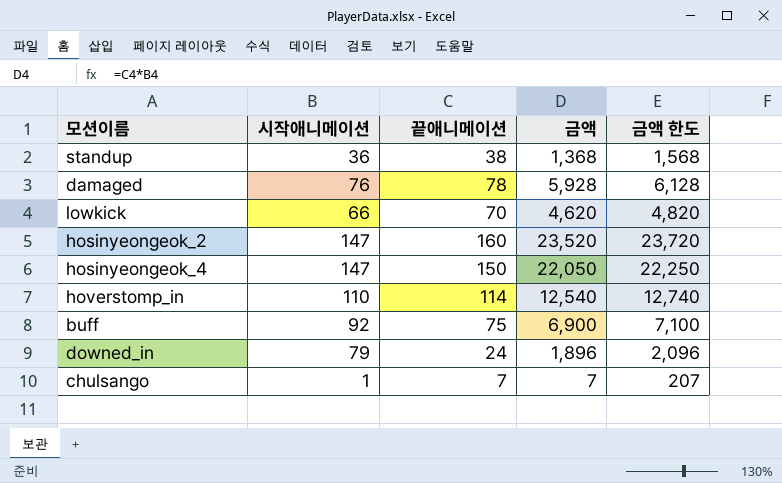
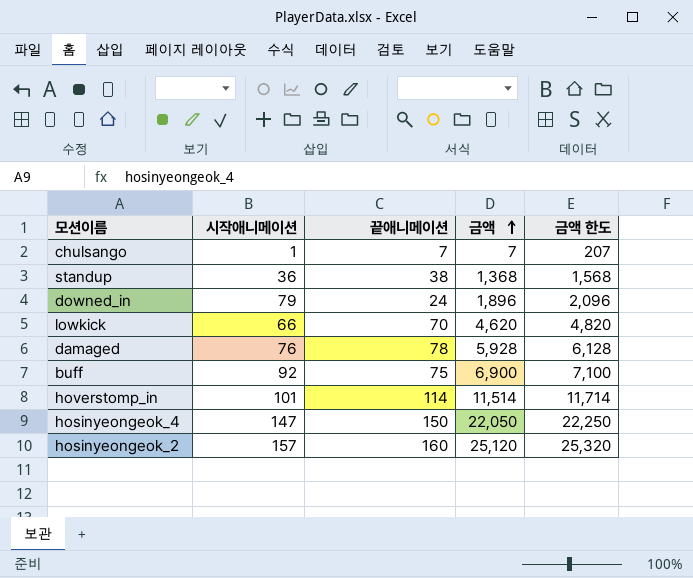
row order: none -> 금액 ascending
hoverstomp_in | 시작애니메이션: 110 -> 101
hoverstomp_in | 금액: 12,540 -> 11,514
hoverstomp_in | 금액 한도: 12,740 -> 11,714
hosinyeongeok_2 | 시작애니메이션: 147 -> 157
hosinyeongeok_2 | 금액: 23,520 -> 25,120
hosinyeongeok_2 | 금액 한도: 23,720 -> 25,320

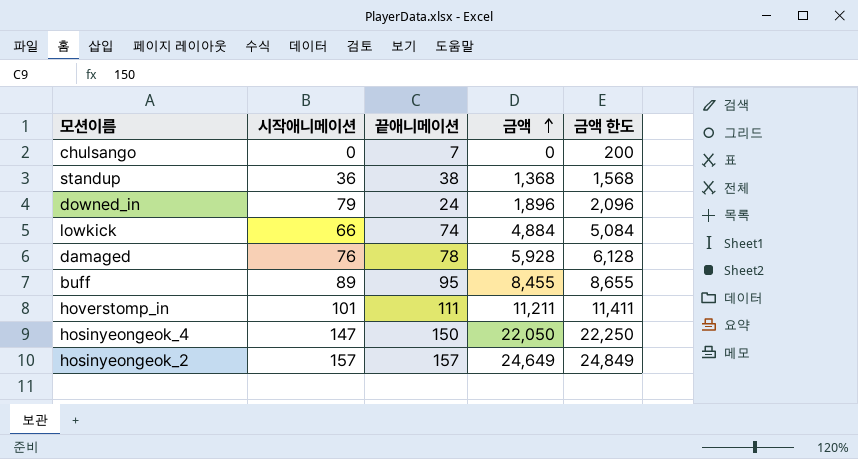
chulsango | 시작애니메이션: 1 -> 0
chulsango | 금액: 7 -> 0
chulsango | 금액 한도: 207 -> 200
lowkick | 끝애니메이션: 70 -> 74
lowkick | 금액: 4,620 -> 4,884
lowkick | 금액 한도: 4,820 -> 5,084
buff | 시작애니메이션: 92 -> 89
buff | 끝애니메이션: 75 -> 95
buff | 금액: 6,900 -> 8,455
buff | 금액 한도: 7,100 -> 8,655
hoverstomp_in | 끝애니메이션: 114 -> 111
hoverstomp_in | 금액: 11,514 -> 11,211
hoverstomp_in | 금액 한도: 11,714 -> 11,411
hosinyeongeok_2 | 끝애니메이션: 160 -> 157
hosinyeongeok_2 | 금액: 25,120 -> 24,649
hosinyeongeok_2 | 금액 한도: 25,320 -> 24,849

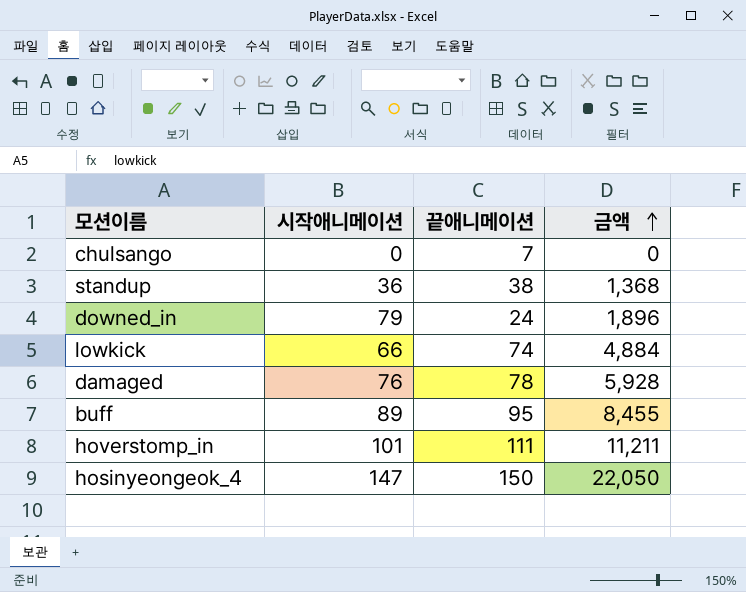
column 금액 한도 | formula: [금액] + 200 -> none
row hosinyeongeok_2: 157 | 157 | 24,649 | 24,849 -> none

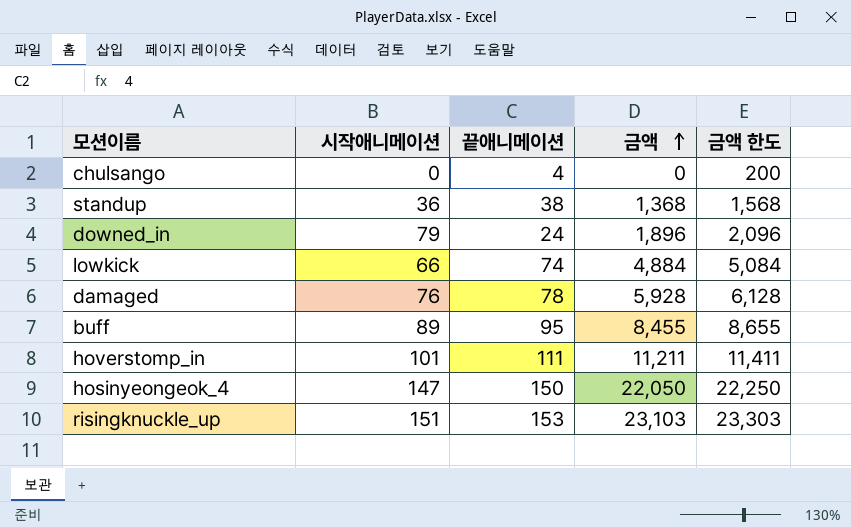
column 금액 한도 | formula: none -> [금액] + 200
chulsango | 끝애니메이션: 7 -> 4
row risingknuckle_up: none -> 151 | 153 | 23,103 | 23,303

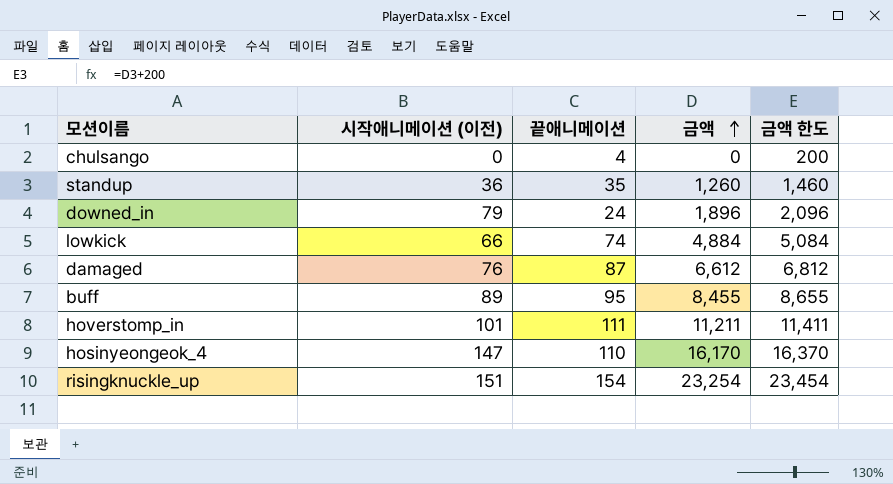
column name: 시작애니메이션 -> 시작애니메이션 (이전)
standup | 끝애니메이션: 38 -> 35
standup | 금액: 1,368 -> 1,260
standup | 금액 한도: 1,568 -> 1,460
damaged | 끝애니메이션: 78 -> 87
damaged | 금액: 5,928 -> 6,612
damaged | 금액 한도: 6,128 -> 6,812
hosinyeongeok_4 | 끝애니메이션: 150 -> 110
hosinyeongeok_4 | 금액: 22,050 -> 16,170
hosinyeongeok_4 | 금액 한도: 22,250 -> 16,370
risingknuckle_up | 끝애니메이션: 153 -> 154
risingknuckle_up | 금액: 23,103 -> 23,254
risingknuckle_up | 금액 한도: 23,303 -> 23,454

